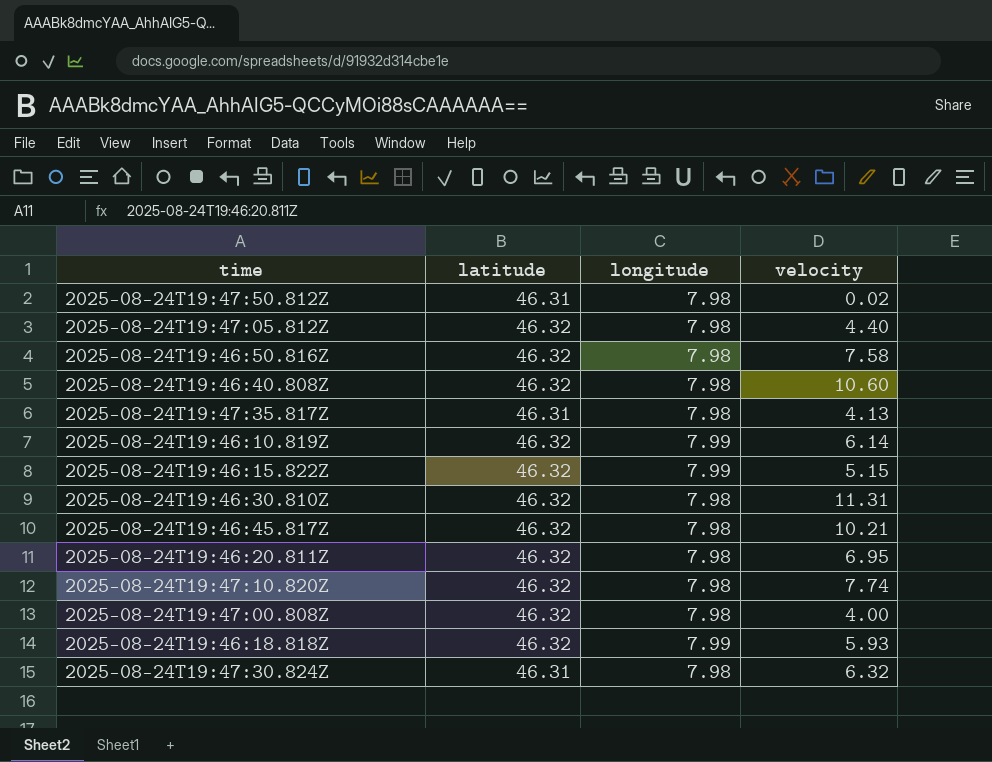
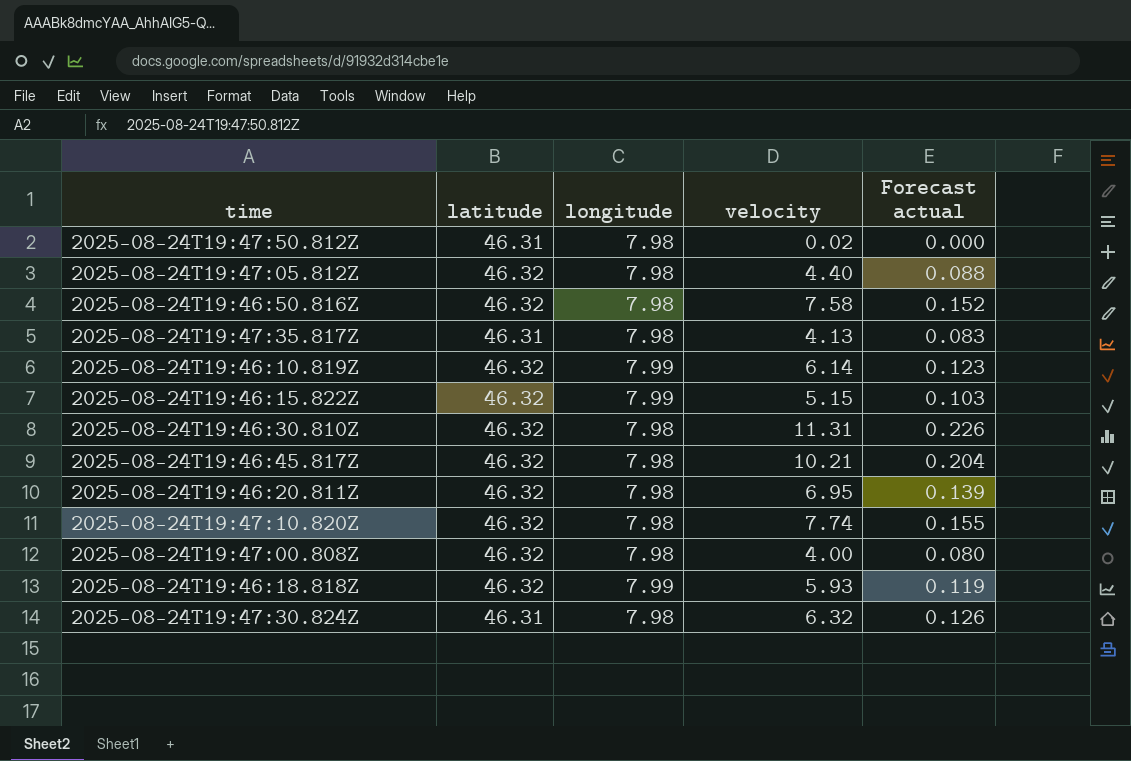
column Forecast actual | formula: none -> [velocity] * 0.02
row 2025-08-24T19:46:40.808Z: 46.32 | 7.98 | 10.60 -> none

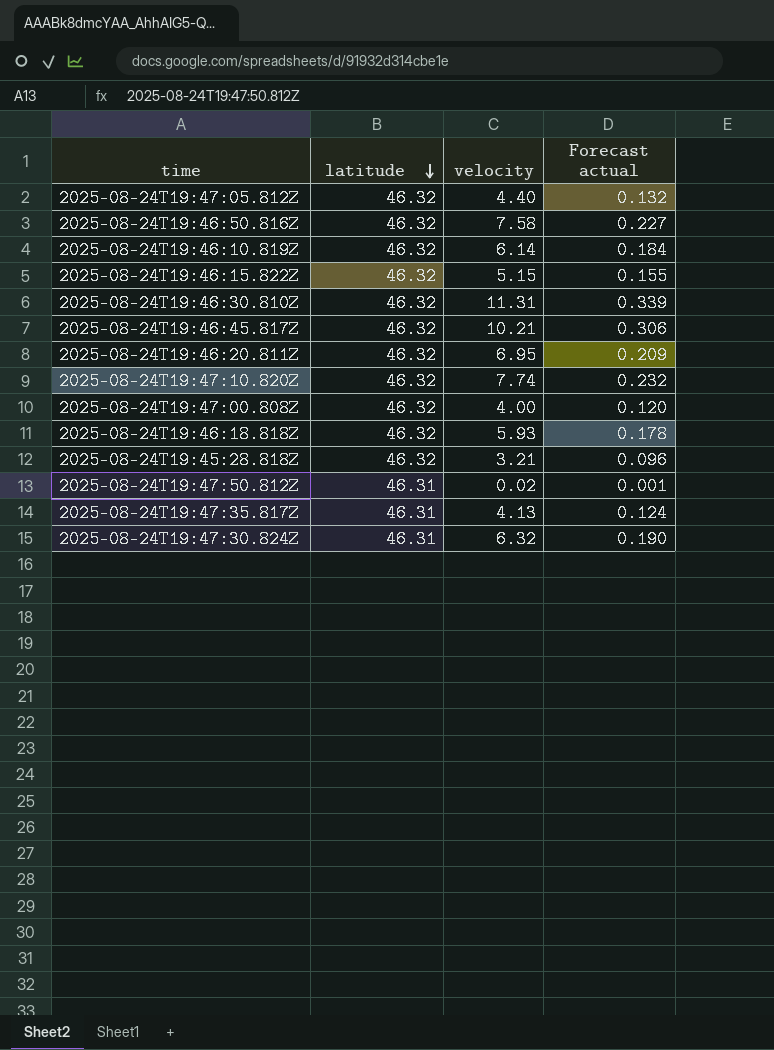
row order: none -> latitude descending
column longitude | position: 3 -> none
column Forecast actual | formula: [velocity] * 0.02 -> [velocity] * 0.03
row 2025-08-24T19:45:28.818Z: none -> 46.32 | 3.21 | 0.096

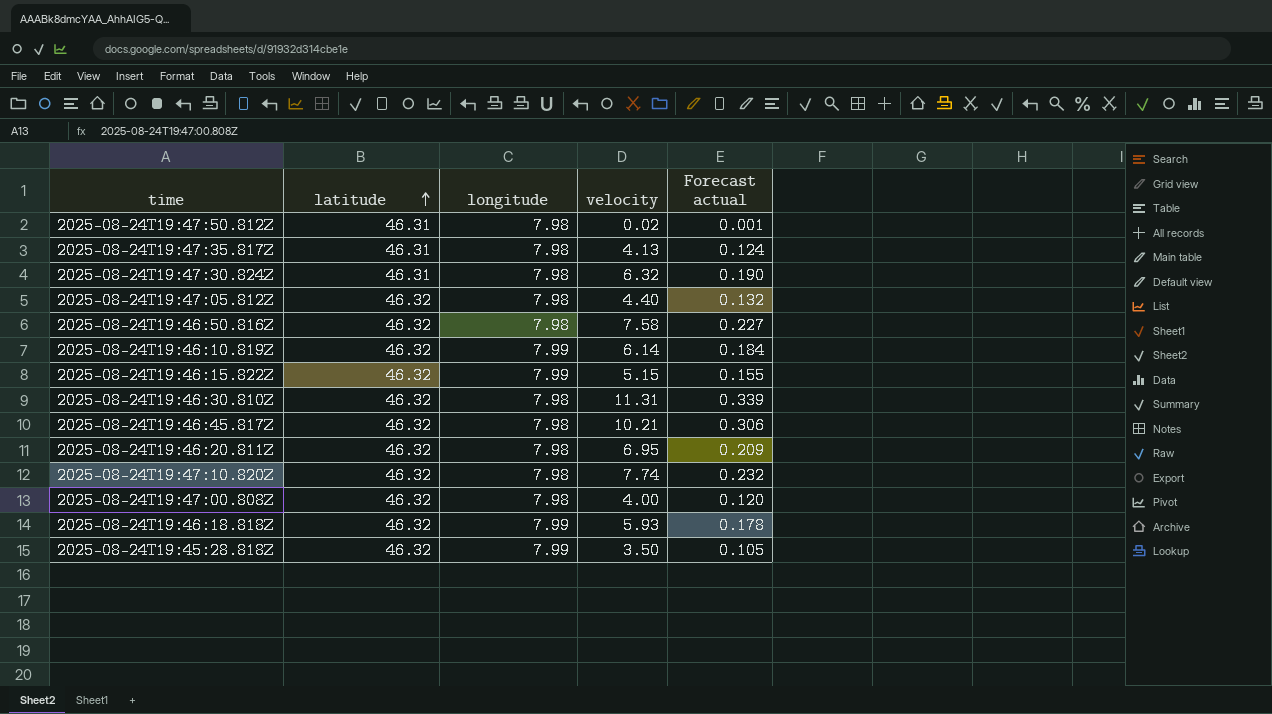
row order: latitude descending -> latitude ascending
column longitude | position: none -> 3
2025-08-24T19:45:28.818Z | velocity: 3.21 -> 3.50
2025-08-24T19:45:28.818Z | Forecast actual: 0.096 -> 0.105

